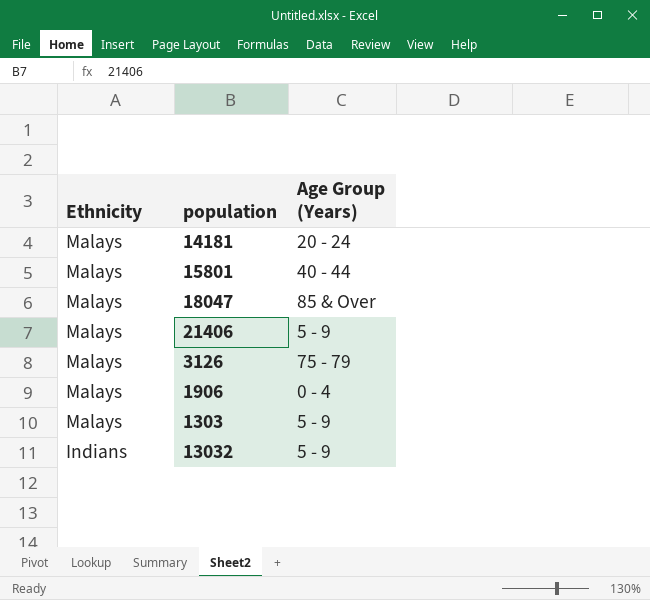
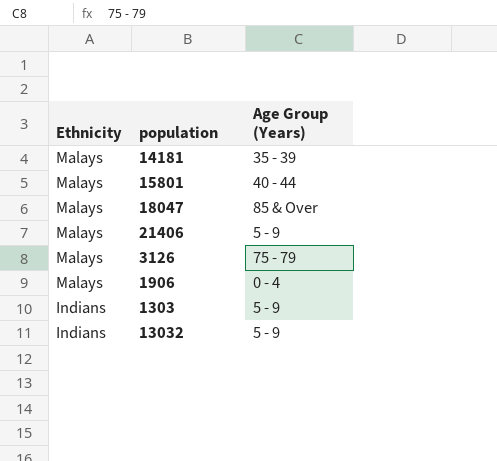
14181 | Age Group (Years): 20 - 24 -> 35 - 39
1303 | Ethnicity: Malays -> Indians

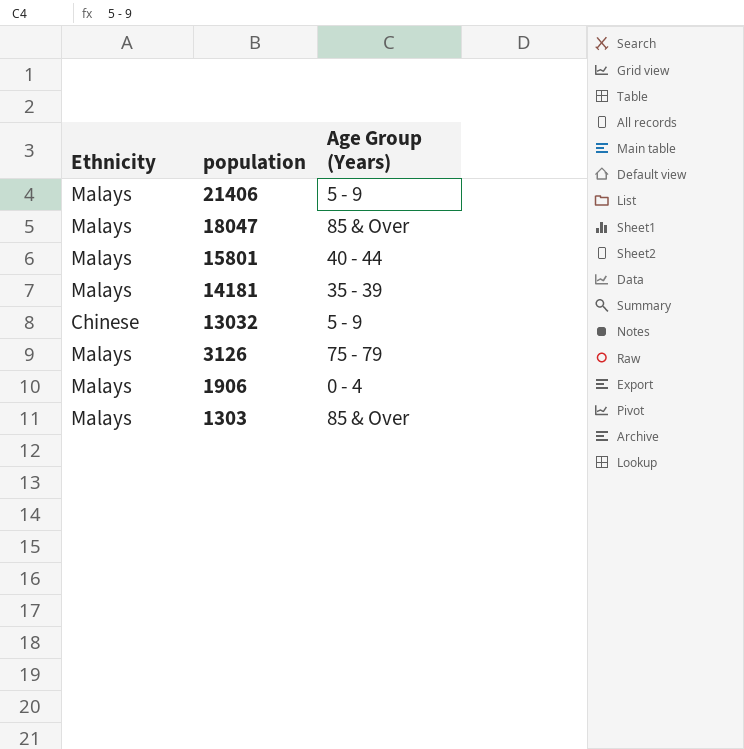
row order: Ethnicity descending -> population descending
13032 | Ethnicity: Indians -> Chinese
1303 | Ethnicity: Indians -> Malays
1303 | Age Group (Years): 5 - 9 -> 85 & Over

